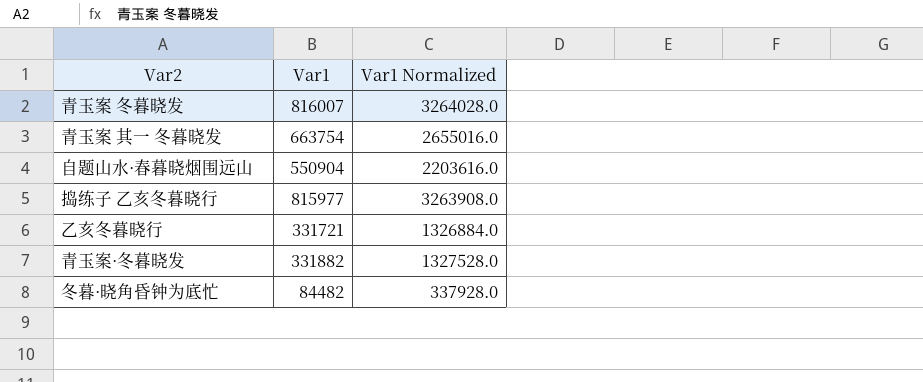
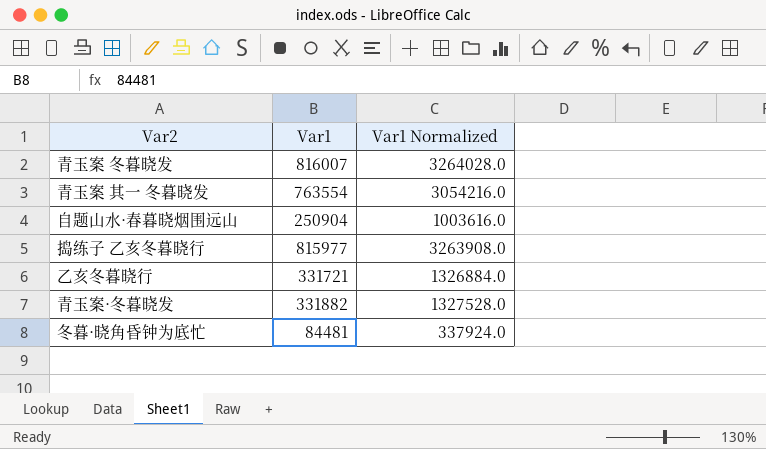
青玉案 其一 冬暮晓发 | Var1: 663754 -> 763554
青玉案 其一 冬暮晓发 | Var1 Normalized: 2655016.0 -> 3054216.0
自题山水·春暮晓烟围远山 | Var1: 550904 -> 250904
自题山水·春暮晓烟围远山 | Var1 Normalized: 2203616.0 -> 1003616.0
冬暮·晓角昏钟为底忙 | Var1: 84482 -> 84481
冬暮·晓角昏钟为底忙 | Var1 Normalized: 337928.0 -> 337924.0

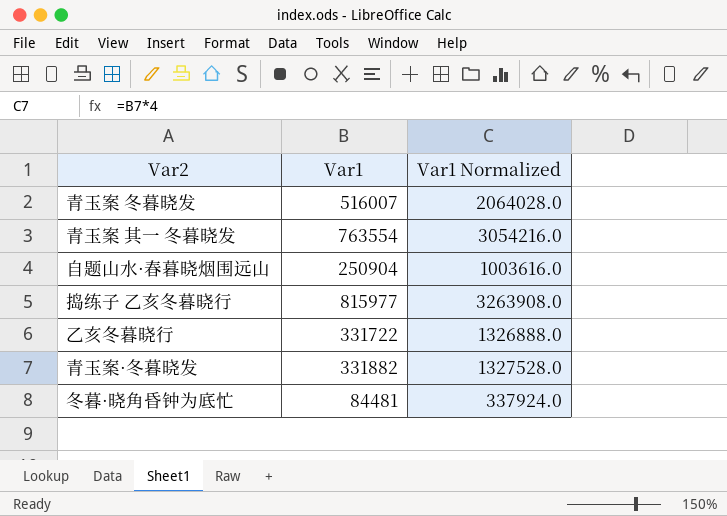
青玉案 冬暮晓发 | Var1: 816007 -> 516007
青玉案 冬暮晓发 | Var1 Normalized: 3264028.0 -> 2064028.0
乙亥冬暮晓行 | Var1: 331721 -> 331722
乙亥冬暮晓行 | Var1 Normalized: 1326884.0 -> 1326888.0

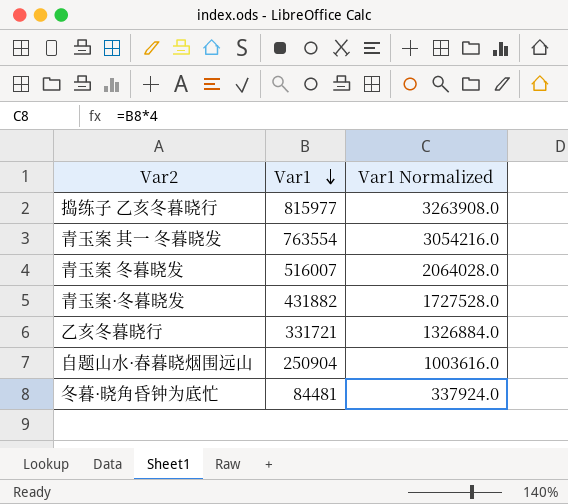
row order: none -> Var1 descending
青玉案·冬暮晓发 | Var1: 331882 -> 431882
青玉案·冬暮晓发 | Var1 Normalized: 1327528.0 -> 1727528.0
乙亥冬暮晓行 | Var1: 331722 -> 331721
乙亥冬暮晓行 | Var1 Normalized: 1326888.0 -> 1326884.0

